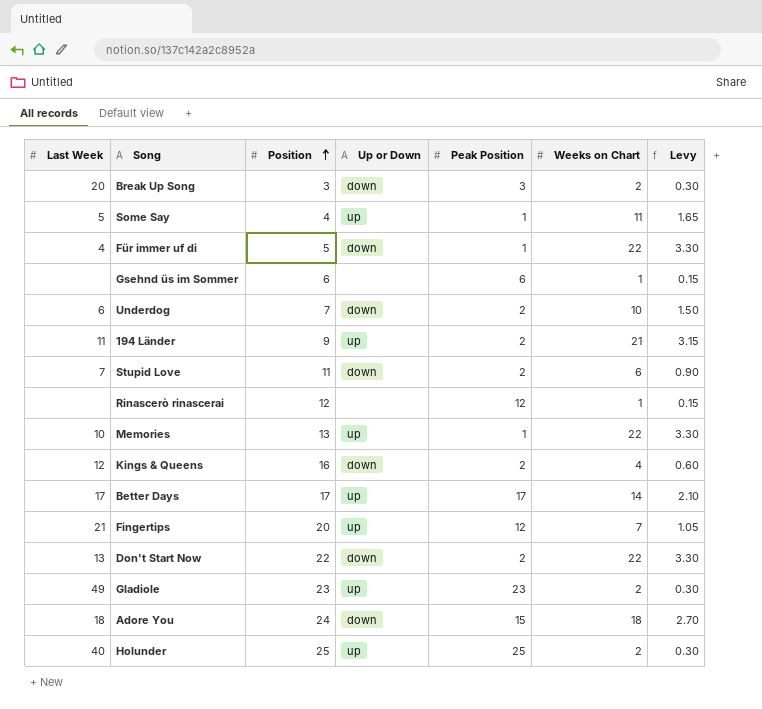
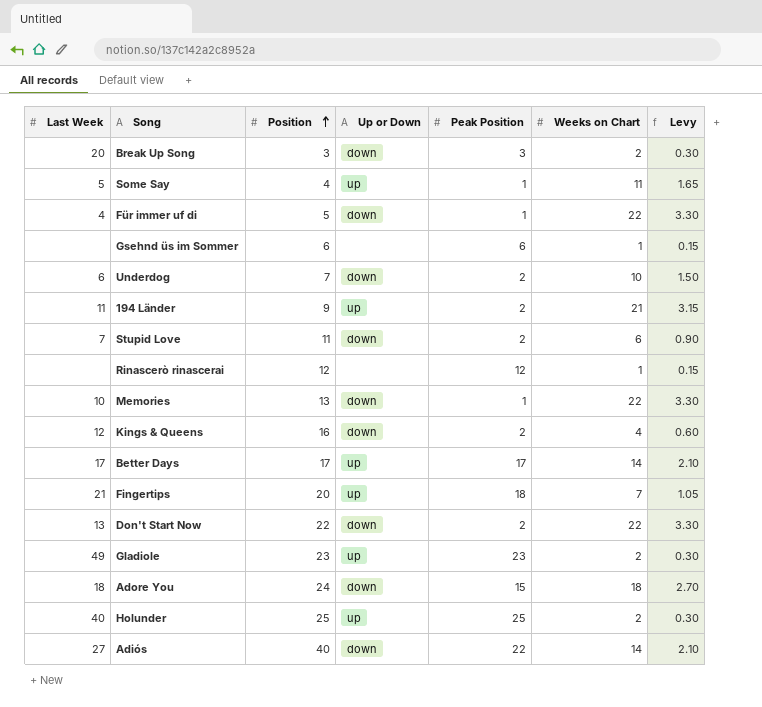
Memories | Up or Down: up -> down
Fingertips | Peak Position: 12 -> 18
row Adiós: none -> 27 | 40 | down | 22 | 14 | 2.10

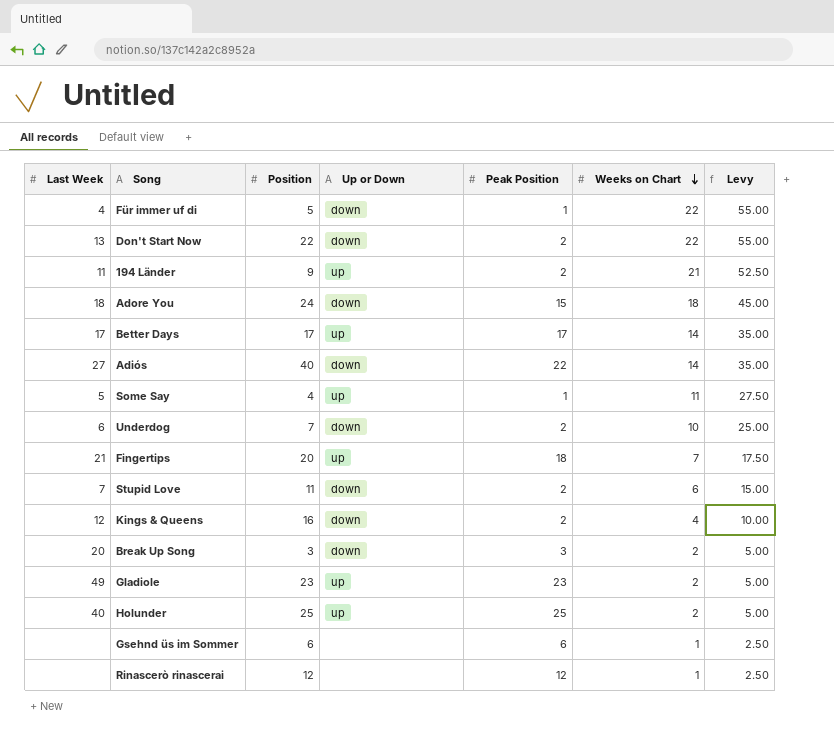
row order: Position ascending -> Weeks on Chart descending
column Levy | formula: [Weeks on Chart] * 0.15 -> [Weeks on Chart] * 2.5
row Memories: 10 | 13 | down | 1 | 22 | 3.30 -> none

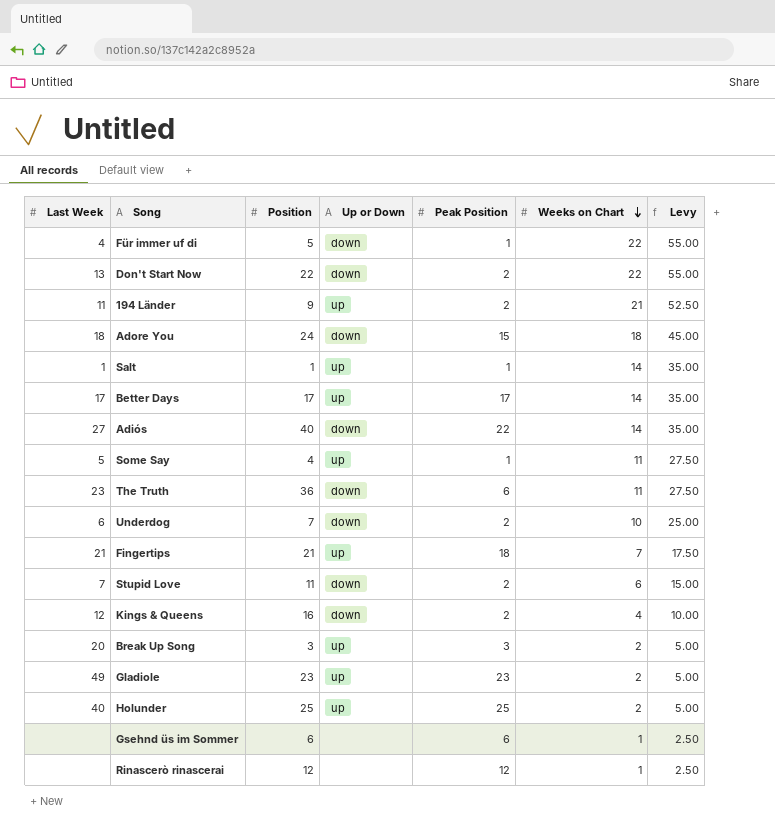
row Salt: none -> 1 | 1 | up | 1 | 14 | 35.00
row The Truth: none -> 23 | 36 | down | 6 | 11 | 27.50
Fingertips | Position: 20 -> 21
Break Up Song | Up or Down: down -> up

